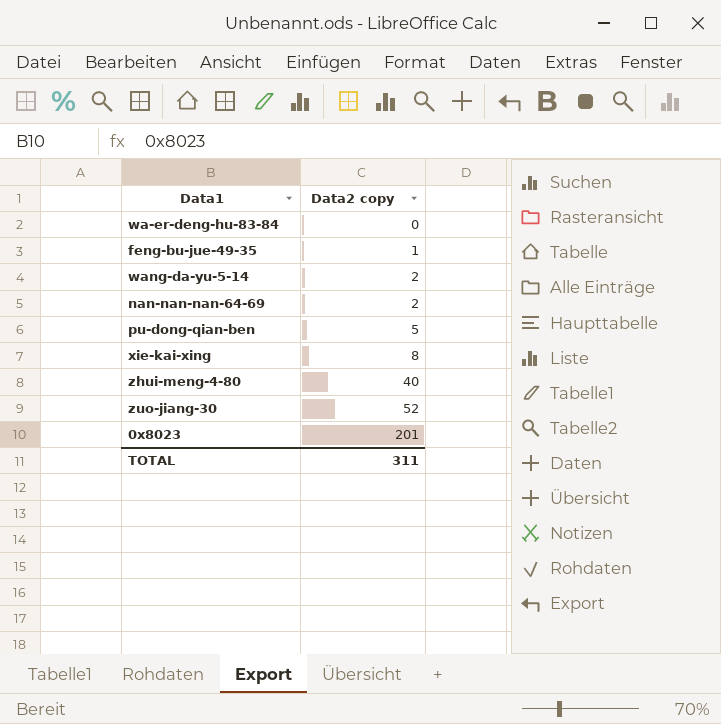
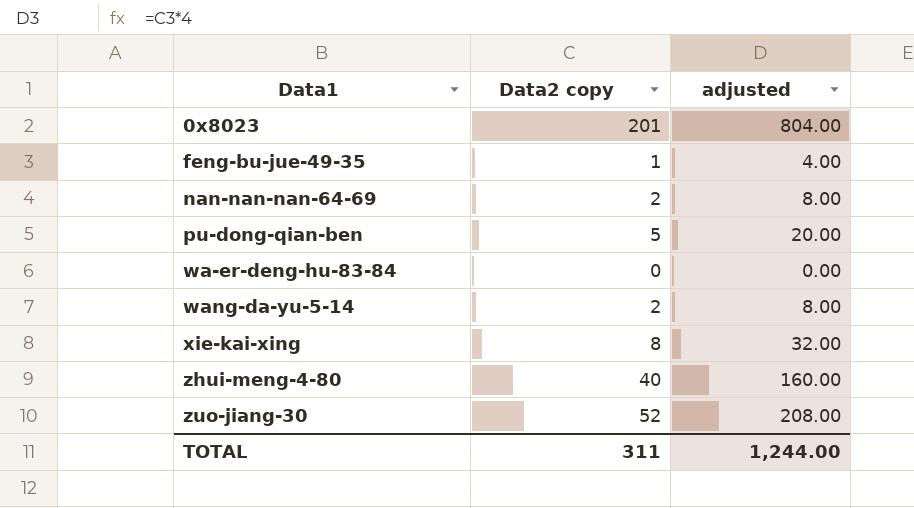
row order: Data2 copy ascending -> Data1 ascending
column adjusted | formula: none -> [Data2 copy] * 4

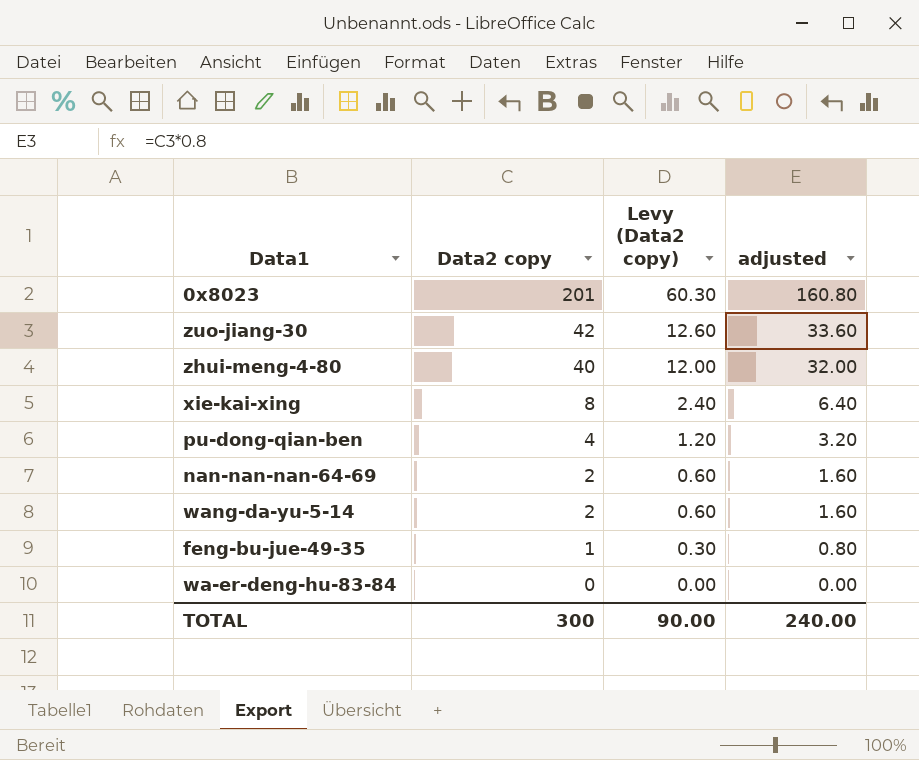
row order: Data1 ascending -> Data2 copy descending
column Levy (Data2 copy) | formula: none -> [Data2 copy] * 0.3
column adjusted | formula: [Data2 copy] * 4 -> [Data2 copy] * 0.8
zuo-jiang-30 | Data2 copy: 52 -> 42
pu-dong-qian-ben | Data2 copy: 5 -> 4
TOTAL | Data2 copy: 311 -> 300
TOTAL | adjusted: 1,244.00 -> 240.00

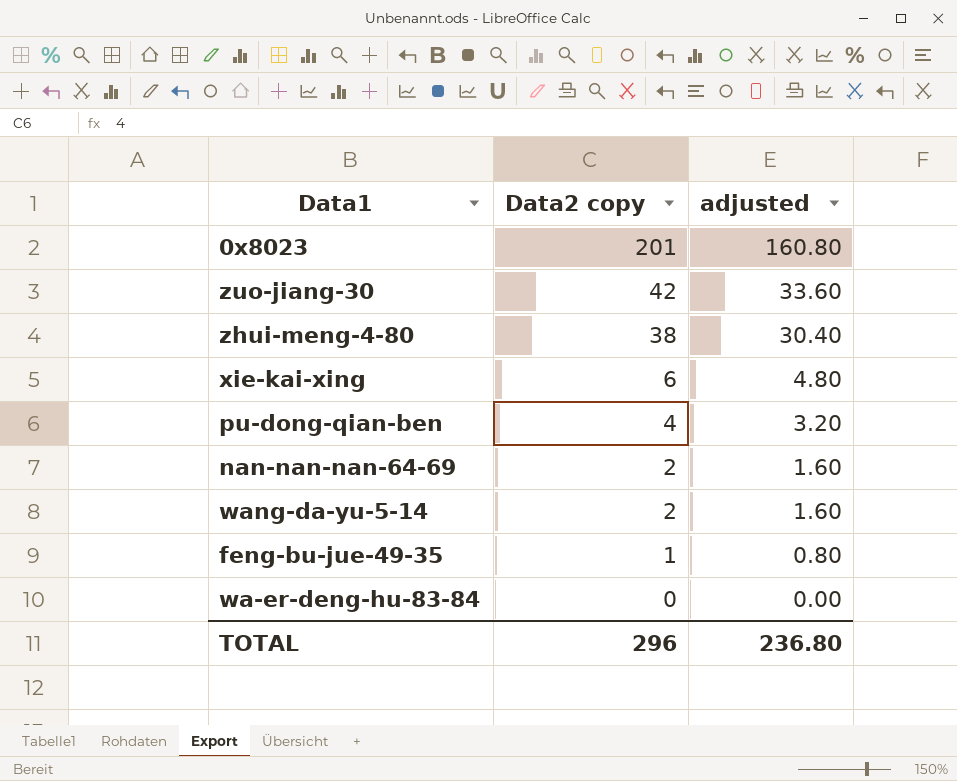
column Levy (Data2 copy) | formula: [Data2 copy] * 0.3 -> none
zhui-meng-4-80 | Data2 copy: 40 -> 38
zhui-meng-4-80 | adjusted: 32.00 -> 30.40
xie-kai-xing | Data2 copy: 8 -> 6
xie-kai-xing | adjusted: 6.40 -> 4.80
TOTAL | Data2 copy: 300 -> 296
TOTAL | adjusted: 240.00 -> 236.80

